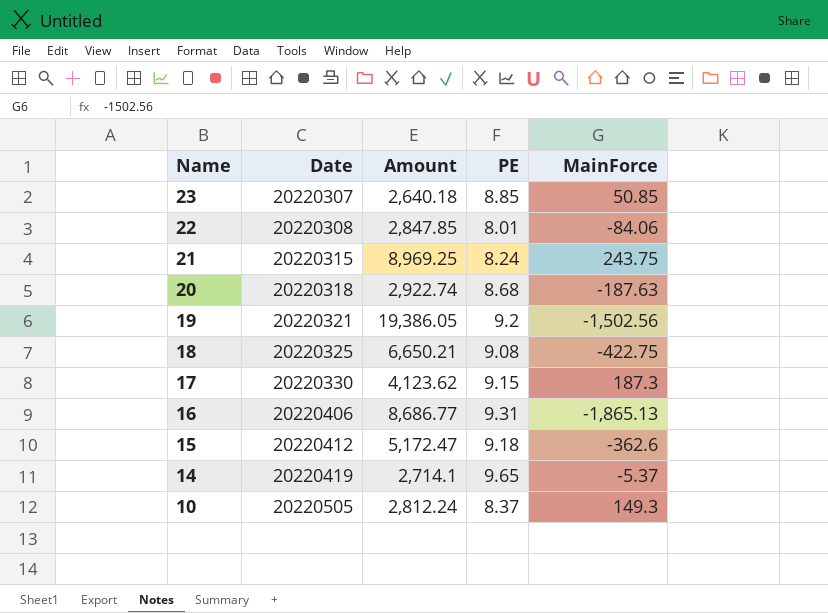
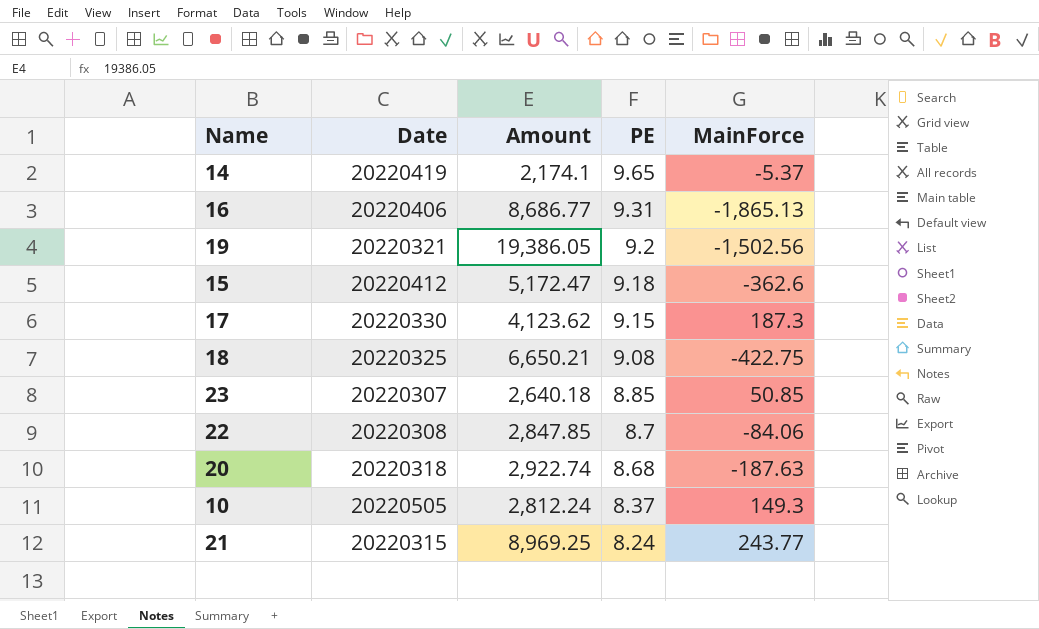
row order: Name descending -> PE descending
14 | Amount: 2,714.1 -> 2,174.1
22 | PE: 8.01 -> 8.7
21 | MainForce: 243.75 -> 243.77

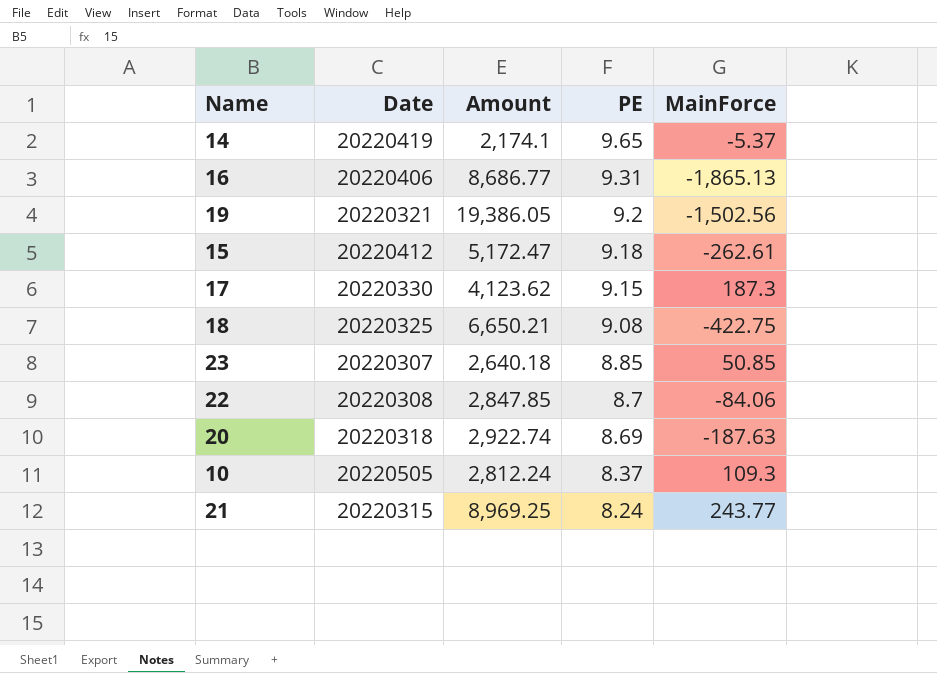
15 | MainForce: -362.6 -> -262.61
20 | PE: 8.68 -> 8.69
10 | MainForce: 149.3 -> 109.3

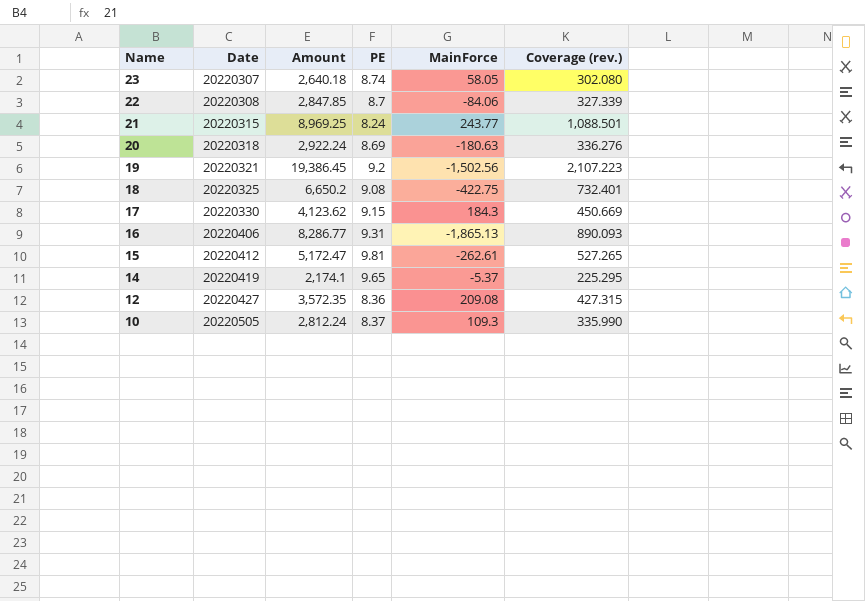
row order: PE descending -> Name descending
column Coverage (rev.) | formula: none -> [Amount] / [PE]
23 | PE: 8.85 -> 8.74
23 | MainForce: 50.85 -> 58.05
20 | Amount: 2,922.74 -> 2,922.24
20 | MainForce: -187.63 -> -180.63
19 | Amount: 19,386.05 -> 19,386.45
18 | Amount: 6,650.21 -> 6,650.2
17 | MainForce: 187.3 -> 184.3
16 | Amount: 8,686.77 -> 8,286.77
15 | PE: 9.18 -> 9.81
row 12: none -> 20220427 | 3,572.35 | 8.36 | 209.08 | 427.315

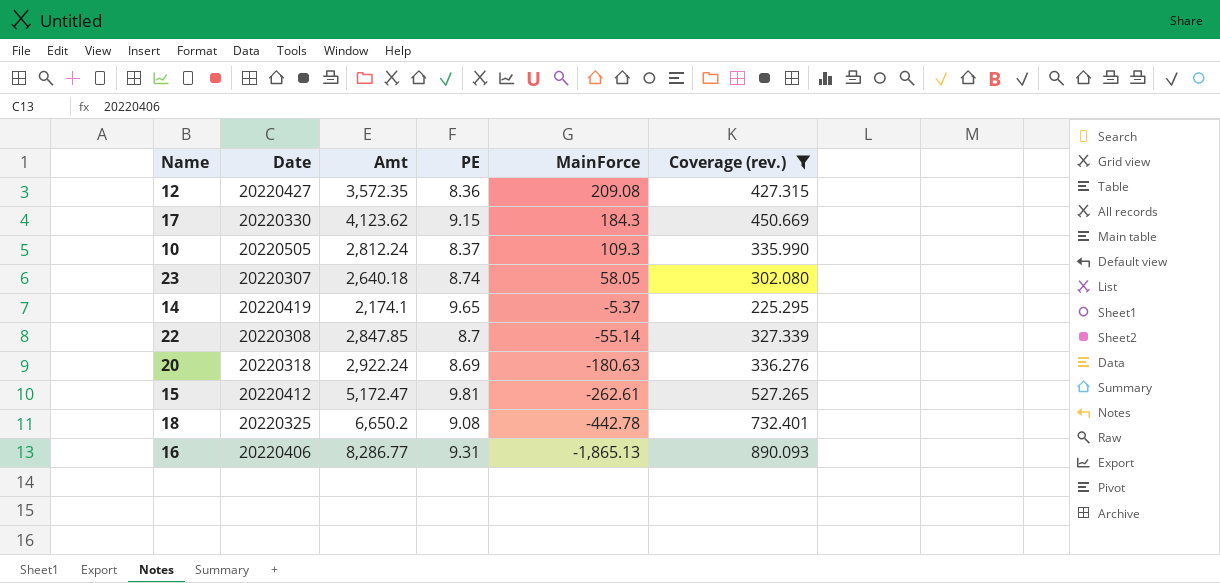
filter: none -> Coverage (rev.) <= 890.093
row order: Name descending -> MainForce descending
column name: Amount -> Amt
22 | MainForce: -84.06 -> -55.14
18 | MainForce: -422.75 -> -442.78

